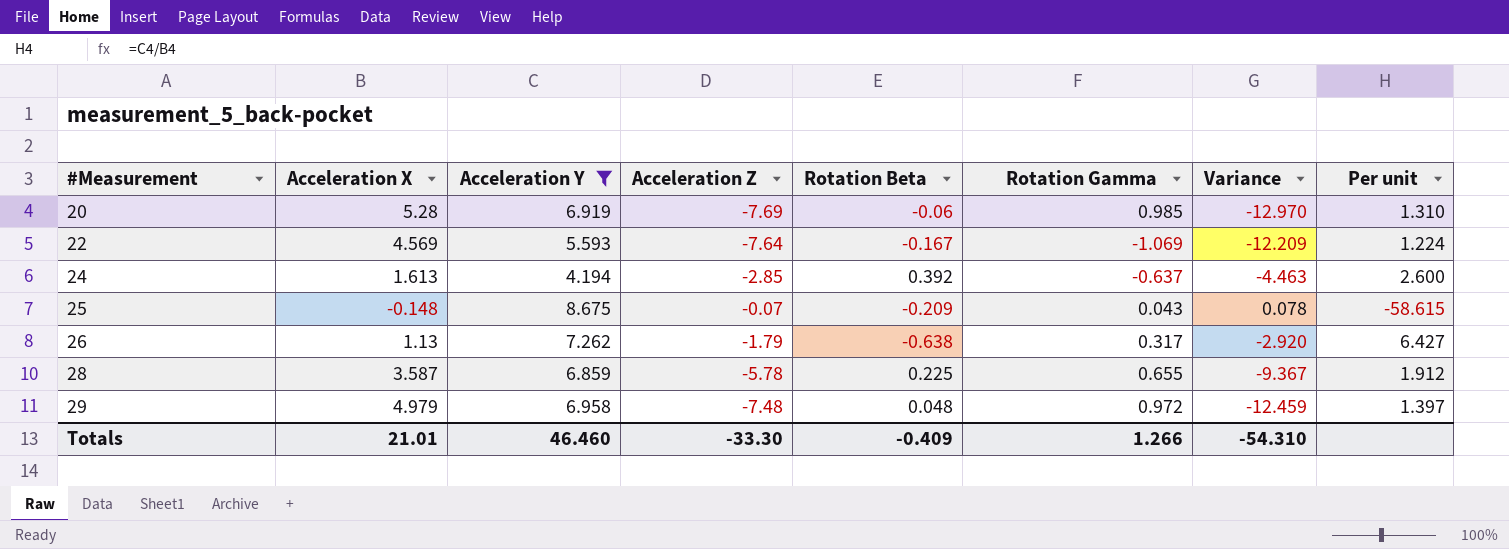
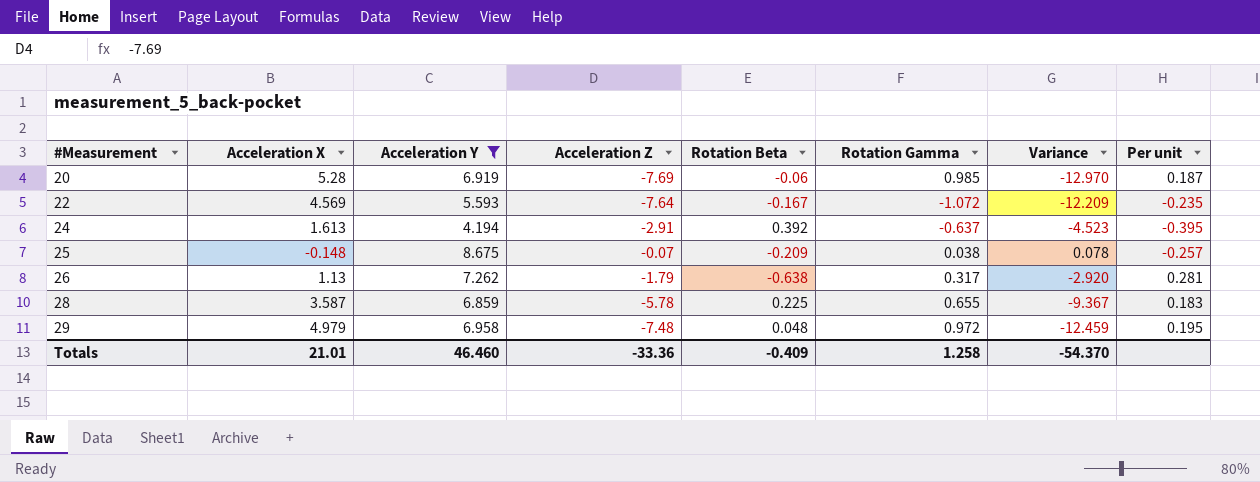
column Per unit | formula: [Acceleration Y] / [Acceleration X] -> [Rotation Gamma] / [Acceleration X]
22 | Rotation Gamma: -1.069 -> -1.072
24 | Acceleration Z: -2.85 -> -2.91
24 | Variance: -4.463 -> -4.523
25 | Rotation Gamma: 0.043 -> 0.038
Totals | Acceleration Z: -33.30 -> -33.36
Totals | Rotation Gamma: 1.266 -> 1.258
Totals | Variance: -54.310 -> -54.370

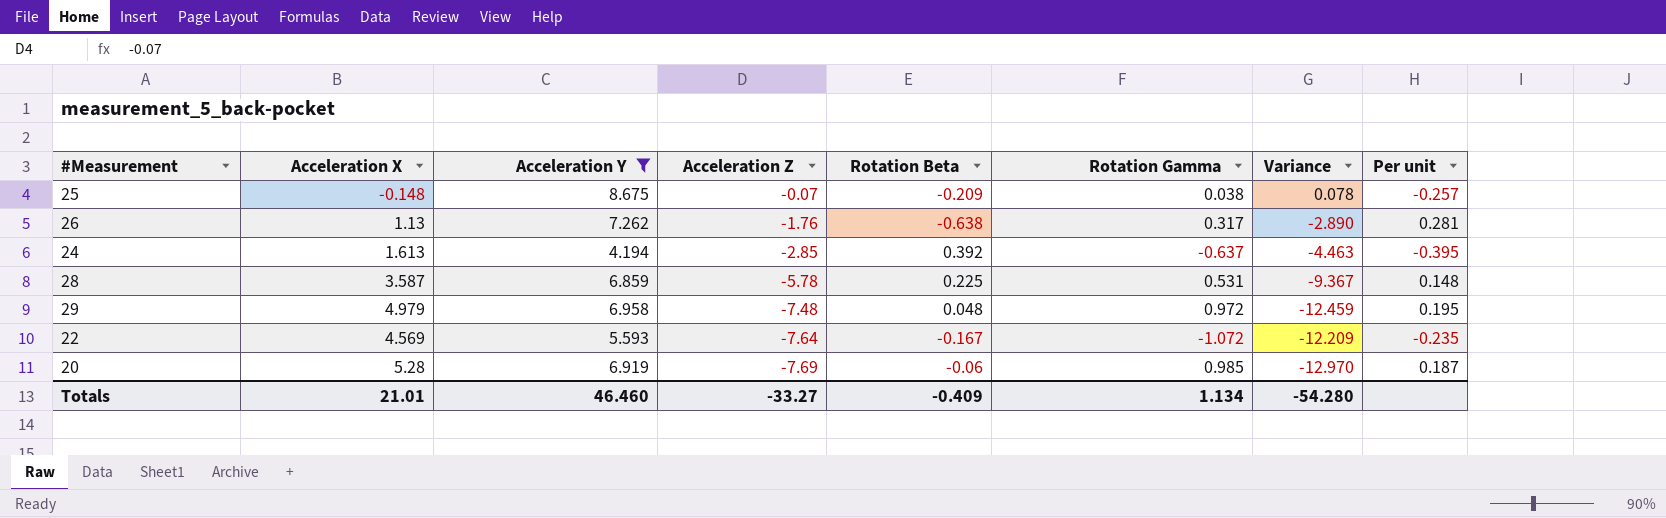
row order: #Measurement ascending -> Acceleration Z descending
26 | Acceleration Z: -1.79 -> -1.76
26 | Variance: -2.920 -> -2.890
24 | Acceleration Z: -2.91 -> -2.85
24 | Variance: -4.523 -> -4.463
28 | Rotation Gamma: 0.655 -> 0.531
28 | Per unit: 0.183 -> 0.148
Totals | Acceleration Z: -33.36 -> -33.27
Totals | Rotation Gamma: 1.258 -> 1.134
Totals | Variance: -54.370 -> -54.280

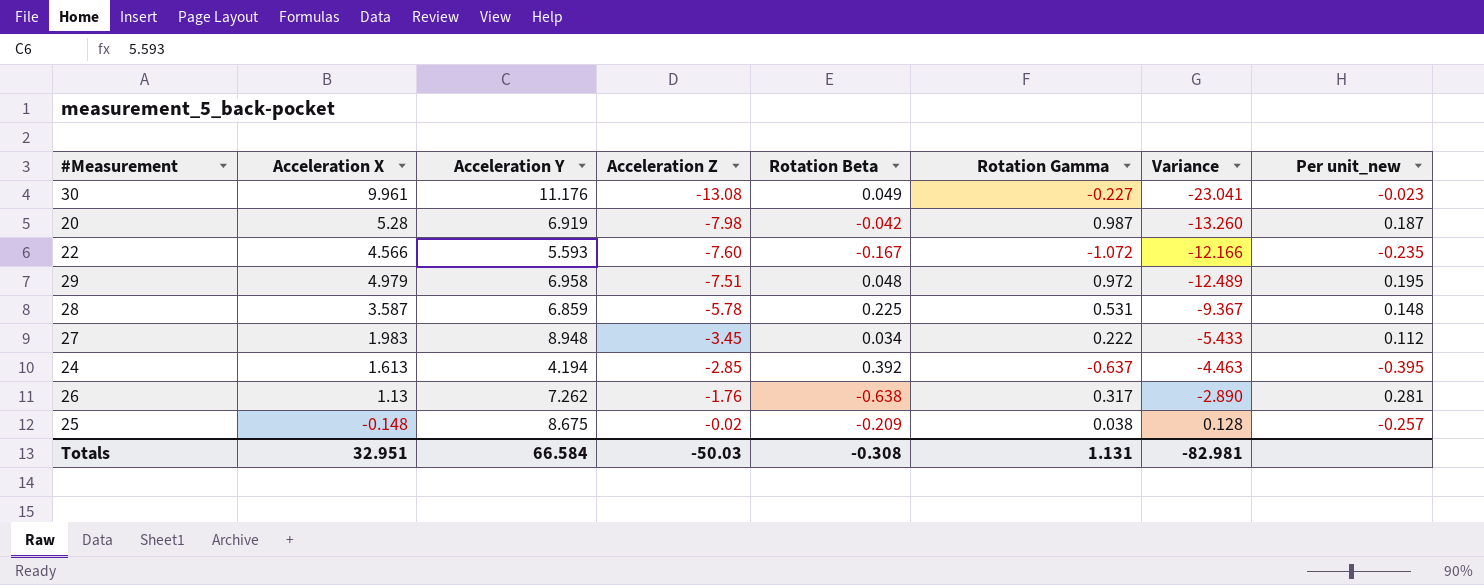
filter: Acceleration Y <= 8.675 -> none
row order: Acceleration Z descending -> Acceleration Z ascending
column name: Per unit -> Per unit_new
20 | Acceleration Z: -7.69 -> -7.98
20 | Rotation Beta: -0.06 -> -0.042
20 | Rotation Gamma: 0.985 -> 0.987
20 | Variance: -12.970 -> -13.260
22 | Acceleration X: 4.569 -> 4.566
22 | Acceleration Z: -7.64 -> -7.60
22 | Variance: -12.209 -> -12.166
29 | Acceleration Z: -7.48 -> -7.51
29 | Variance: -12.459 -> -12.489
25 | Acceleration Z: -0.07 -> -0.02
25 | Variance: 0.078 -> 0.128
Totals | Acceleration X: 21.01 -> 32.951
Totals | Acceleration Y: 46.460 -> 66.584
Totals | Acceleration Z: -33.27 -> -50.03
Totals | Rotation Beta: -0.409 -> -0.308
Totals | Rotation Gamma: 1.134 -> 1.131
Totals | Variance: -54.280 -> -82.981

